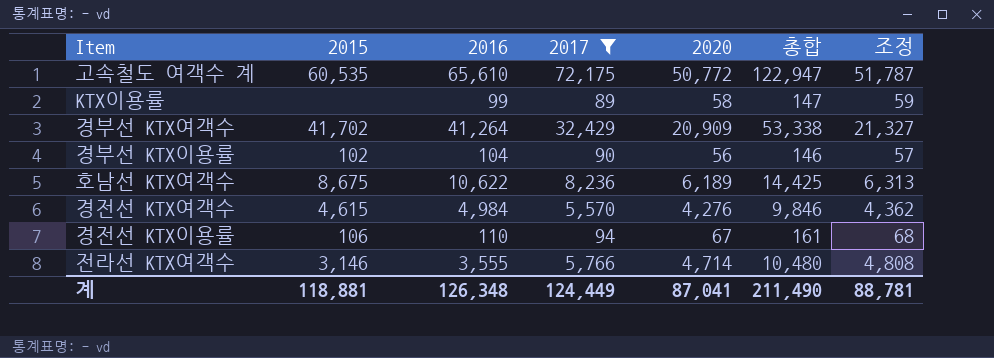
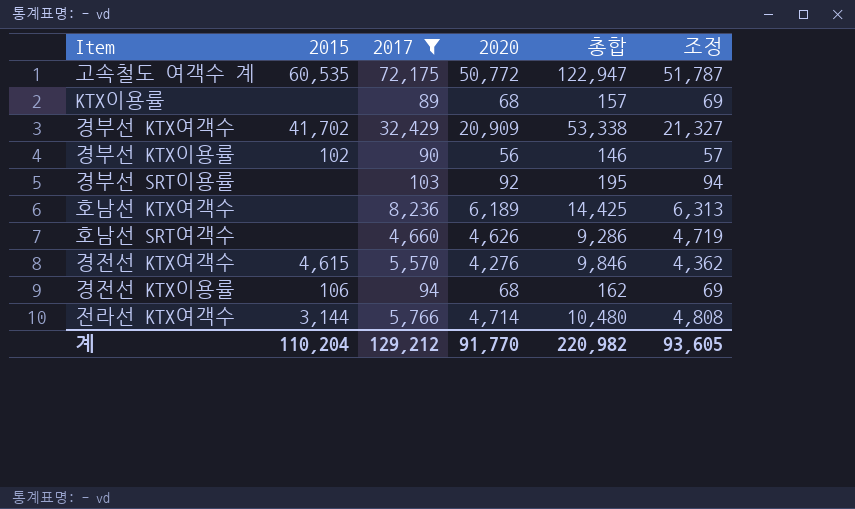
column 2016 | position: 3 -> none
KTX이용률 | 2020: 58 -> 68
KTX이용률 | 총합: 147 -> 157
KTX이용률 | 조정: 59 -> 69
row 경부선 SRT이용률: none -> none | 103 | 92 | 195 | 94
호남선 KTX여객수 | 2015: 8,675 -> none
row 호남선 SRT여객수: none -> none | 4,660 | 4,626 | 9,286 | 4,719
경전선 KTX이용률 | 2020: 67 -> 68
경전선 KTX이용률 | 총합: 161 -> 162
경전선 KTX이용률 | 조정: 68 -> 69
전라선 KTX여객수 | 2015: 3,146 -> 3,144
계 | 2015: 118,881 -> 110,204
계 | 2017: 124,449 -> 129,212
계 | 2020: 87,041 -> 91,770
계 | 총합: 211,490 -> 220,982
계 | 조정: 88,781 -> 93,605

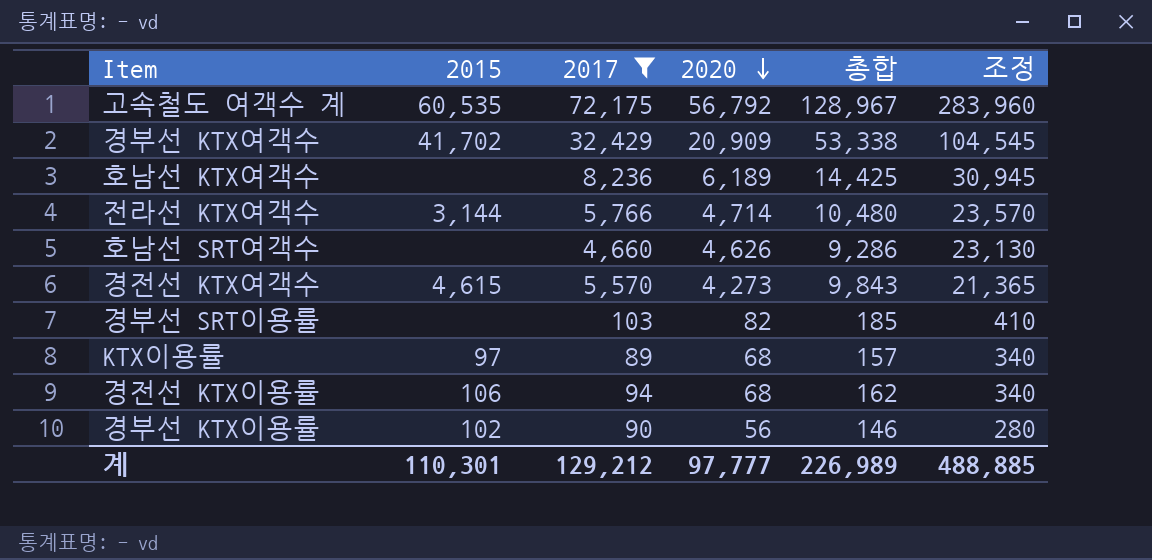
row order: none -> 2020 descending
column 조정 | formula: [2020] * 1.02 -> [2020] * 5
고속철도 여객수 계 | 2020: 50,772 -> 56,792
고속철도 여객수 계 | 총합: 122,947 -> 128,967
경전선 KTX여객수 | 2020: 4,276 -> 4,273
경전선 KTX여객수 | 총합: 9,846 -> 9,843
경부선 SRT이용률 | 2020: 92 -> 82
경부선 SRT이용률 | 총합: 195 -> 185
KTX이용률 | 2015: none -> 97
계 | 2015: 110,204 -> 110,301
계 | 2020: 91,770 -> 97,777
계 | 총합: 220,982 -> 226,989
계 | 조정: 93,605 -> 488,885

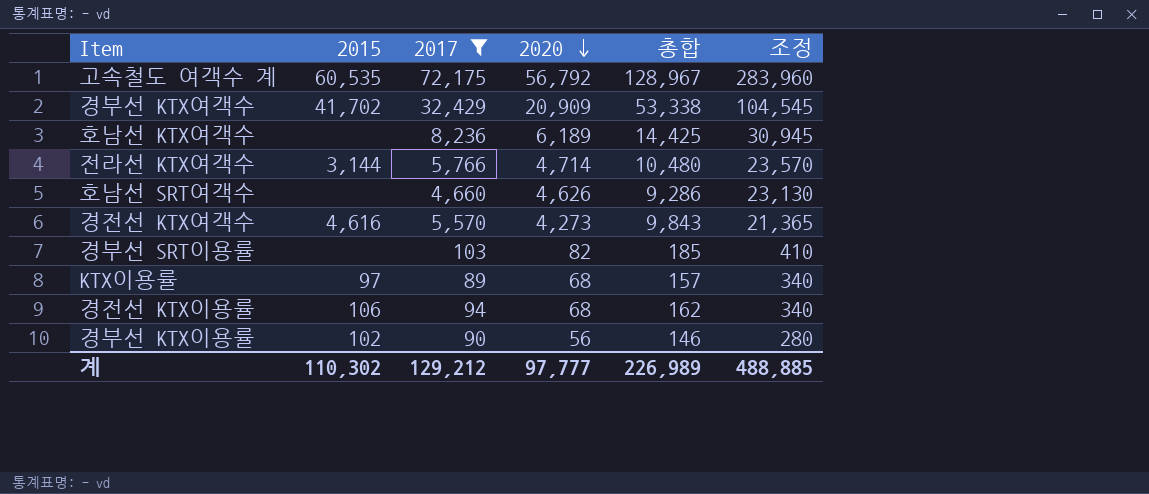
경전선 KTX여객수 | 2015: 4,615 -> 4,616
계 | 2015: 110,301 -> 110,302

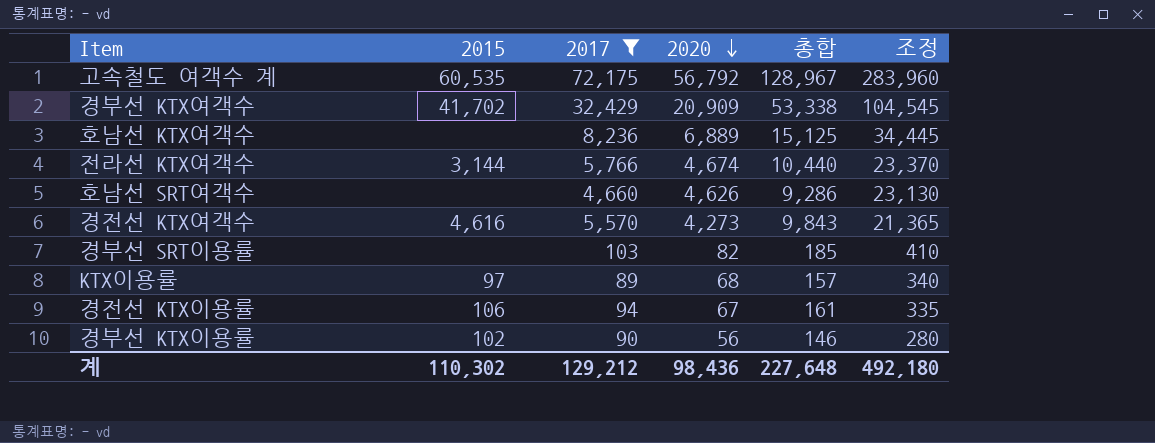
호남선 KTX여객수 | 2020: 6,189 -> 6,889
호남선 KTX여객수 | 총합: 14,425 -> 15,125
호남선 KTX여객수 | 조정: 30,945 -> 34,445
전라선 KTX여객수 | 2020: 4,714 -> 4,674
전라선 KTX여객수 | 총합: 10,480 -> 10,440
전라선 KTX여객수 | 조정: 23,570 -> 23,370
경전선 KTX이용률 | 2020: 68 -> 67
경전선 KTX이용률 | 총합: 162 -> 161
경전선 KTX이용률 | 조정: 340 -> 335
계 | 2020: 97,777 -> 98,436
계 | 총합: 226,989 -> 227,648
계 | 조정: 488,885 -> 492,180

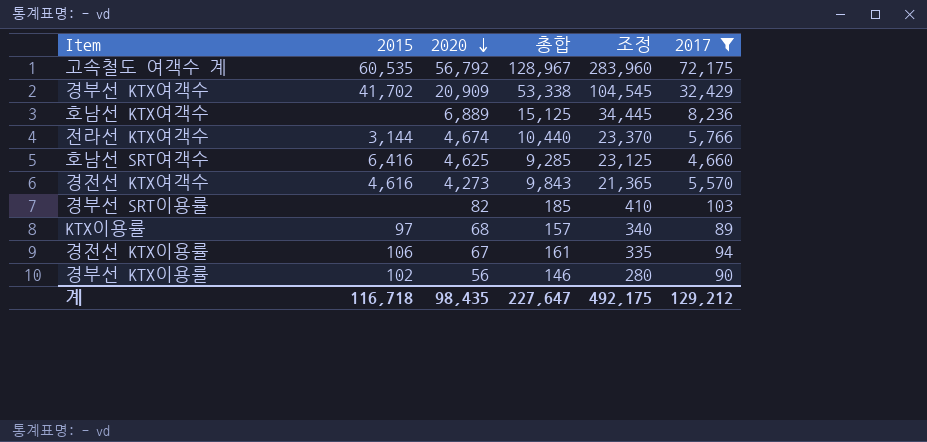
column 2017 | position: 3 -> 6
호남선 SRT여객수 | 2015: none -> 6,416
호남선 SRT여객수 | 2020: 4,626 -> 4,625
호남선 SRT여객수 | 총합: 9,286 -> 9,285
호남선 SRT여객수 | 조정: 23,130 -> 23,125
계 | 2015: 110,302 -> 116,718
계 | 2020: 98,436 -> 98,435
계 | 총합: 227,648 -> 227,647
계 | 조정: 492,180 -> 492,175

